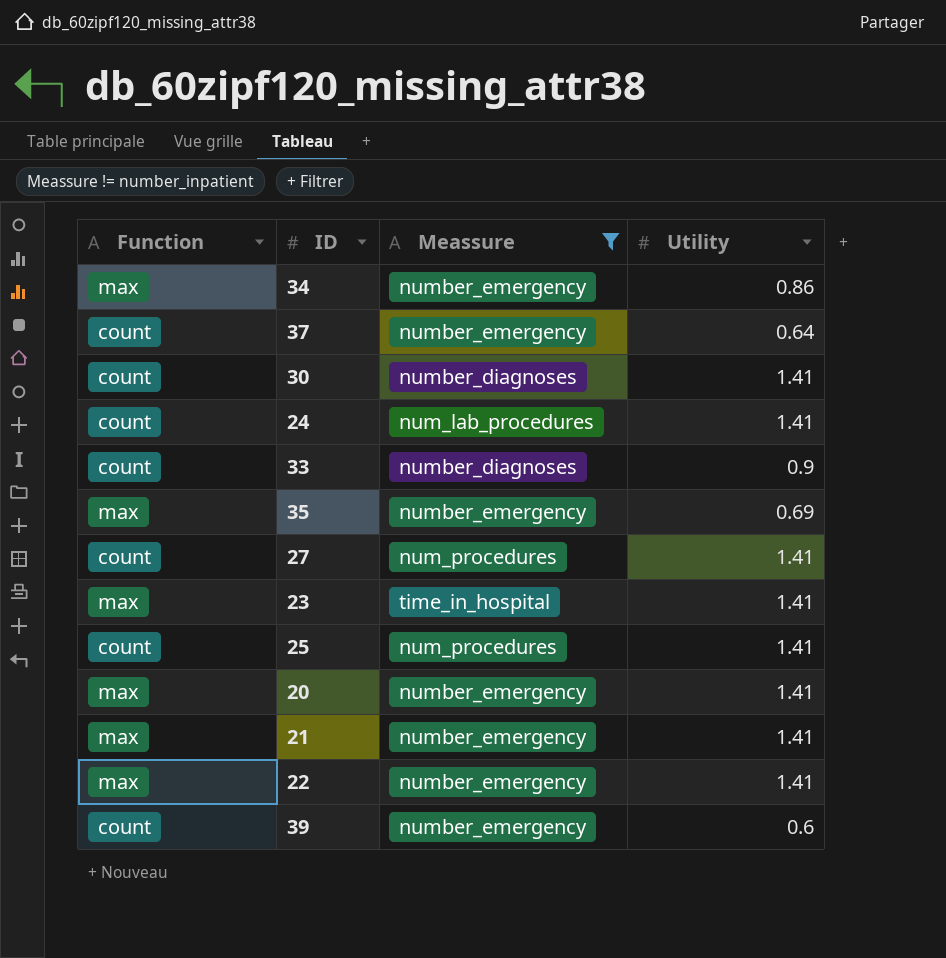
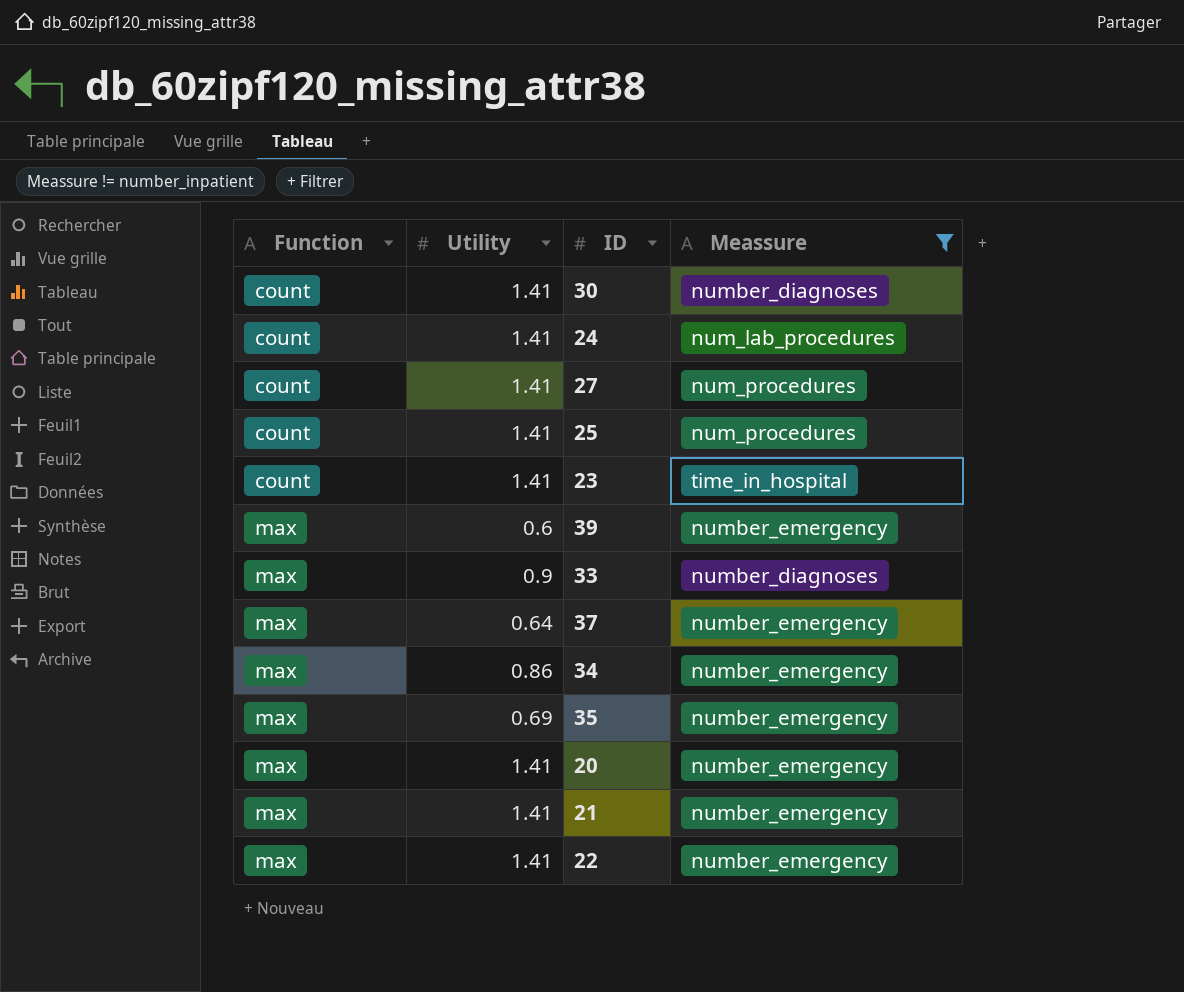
row order: none -> Function ascending
column Utility | position: 4 -> 2
23 | Function: max -> count
39 | Function: count -> max
33 | Function: count -> max
37 | Function: count -> max

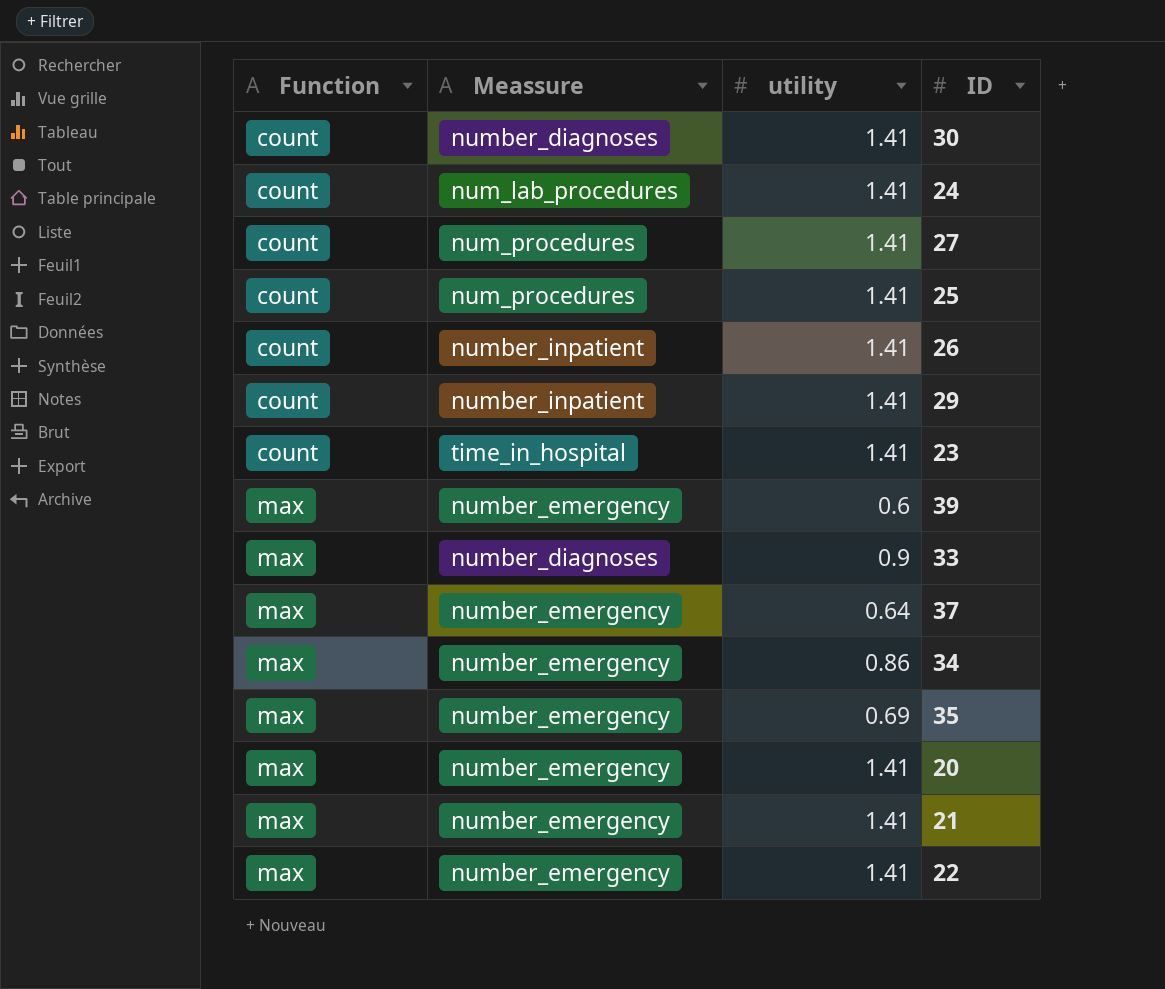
filter: Meassure != number_inpatient -> none
column Meassure | position: 4 -> 2
column name: Utility -> utility

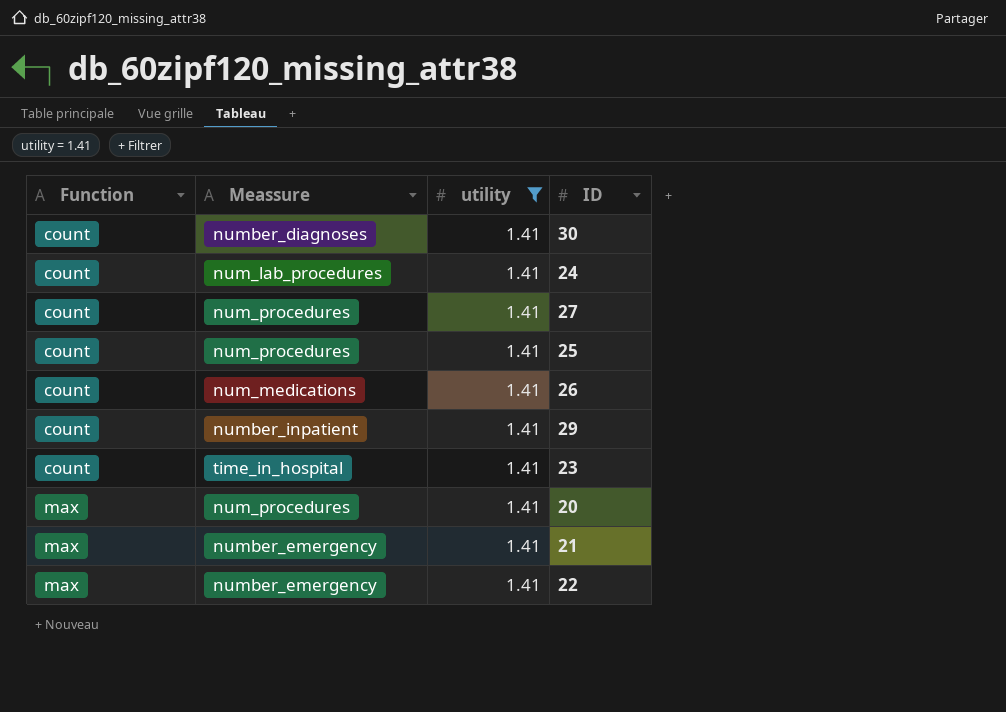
filter: none -> utility = 1.41
26 | Meassure: number_inpatient -> num_medications
20 | Meassure: number_emergency -> num_procedures

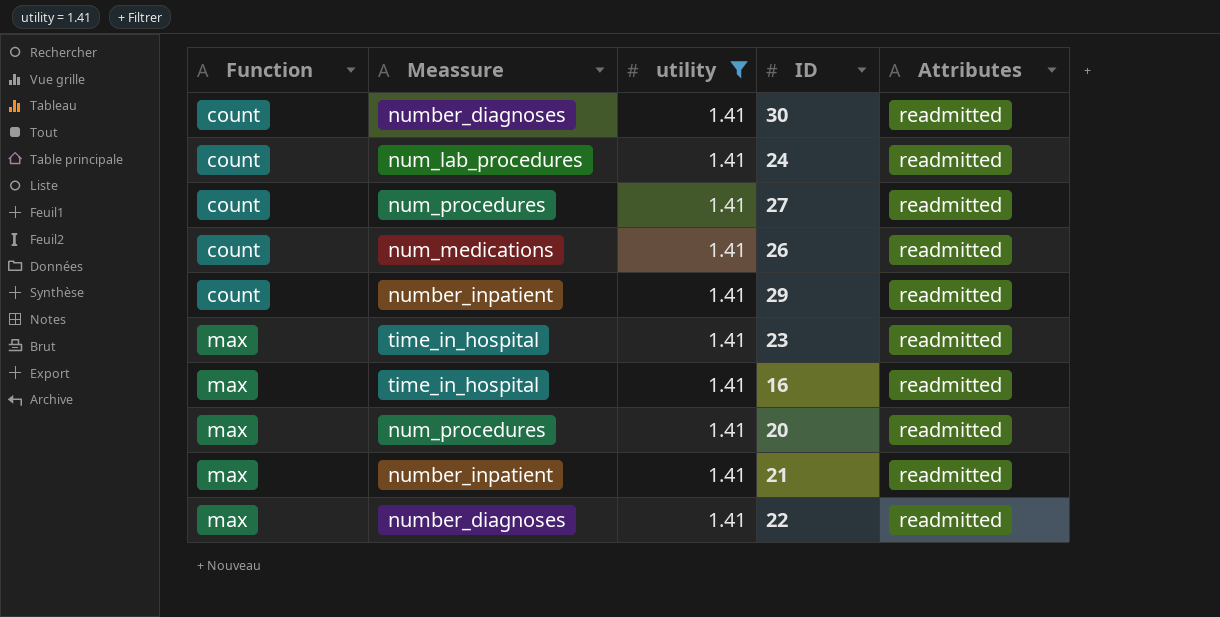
column Attributes | position: none -> 5
row 25: count | num_procedures | 1.41 -> none
23 | Function: count -> max
row 16: none -> max | time_in_hospital | 1.41 | readmitted
21 | Meassure: number_emergency -> number_inpatient
22 | Meassure: number_emergency -> number_diagnoses

